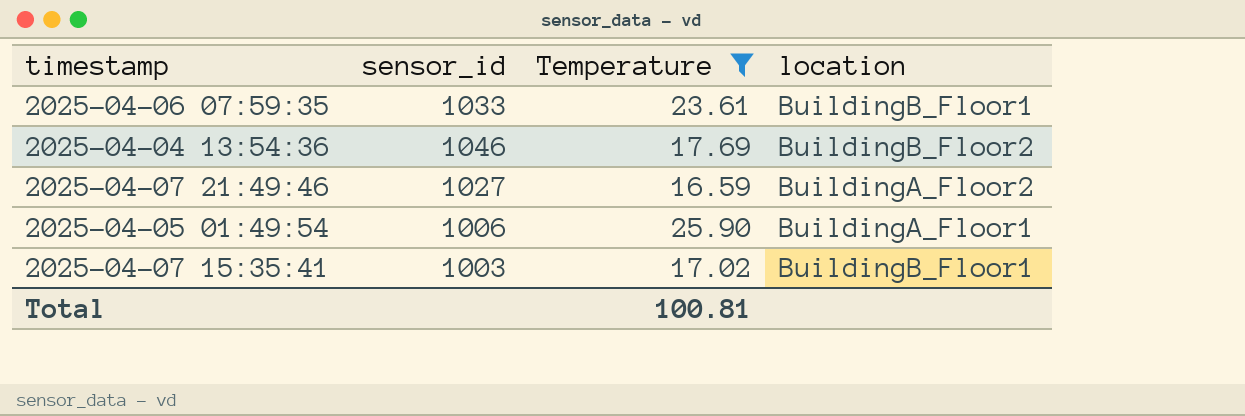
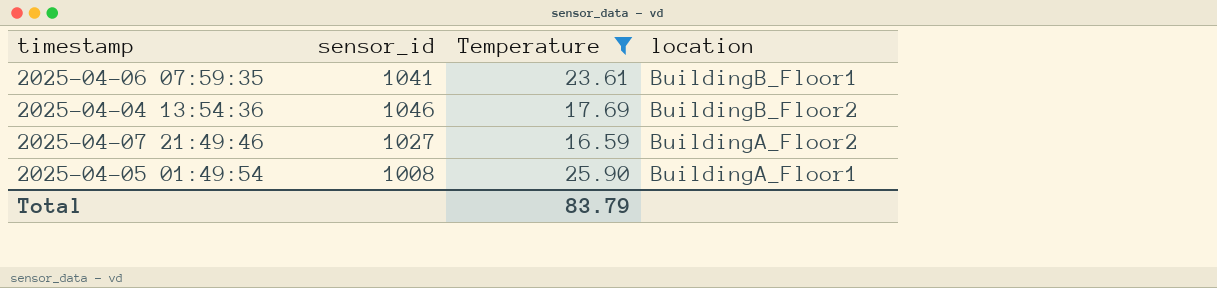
row 2025-04-07 15:35:41: 1003 | 17.02 | BuildingB_Floor1 -> none
2025-04-06 07:59:35 | sensor_id: 1033 -> 1041
2025-04-05 01:49:54 | sensor_id: 1006 -> 1008
Total | Temperature: 100.81 -> 83.79

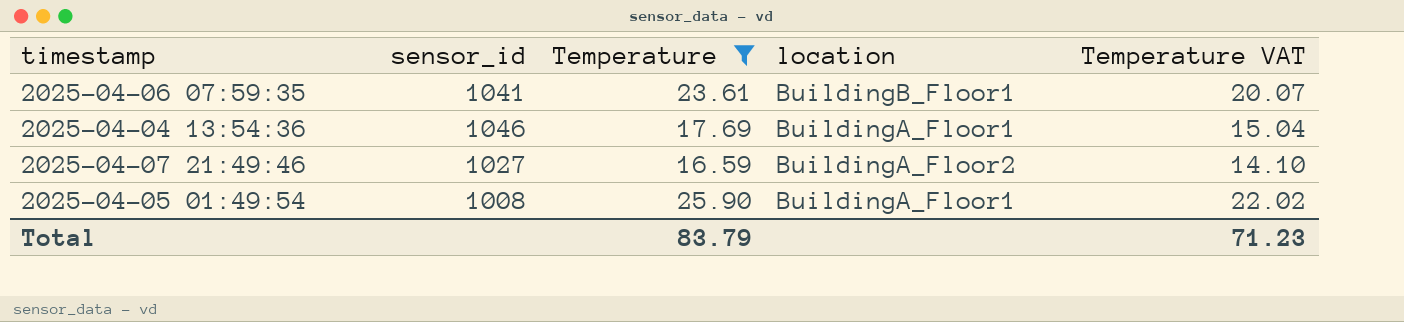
column Temperature VAT | formula: none -> [Temperature] * 0.85
2025-04-04 13:54:36 | location: BuildingB_Floor2 -> BuildingA_Floor1

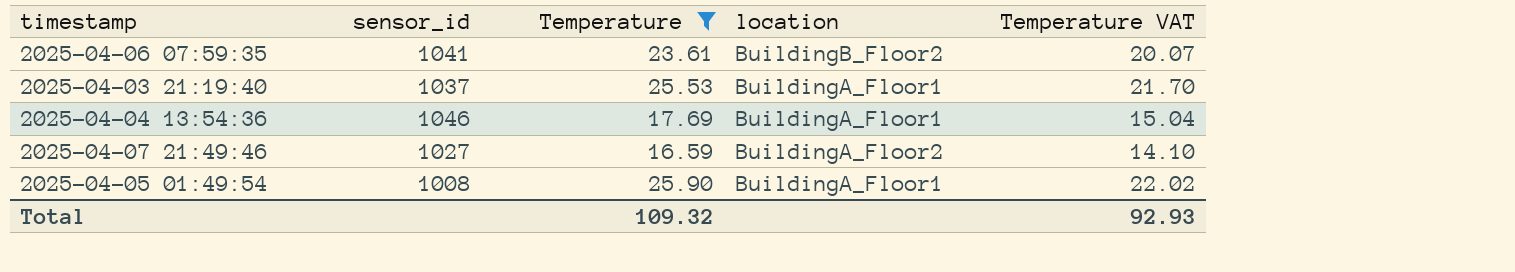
2025-04-06 07:59:35 | location: BuildingB_Floor1 -> BuildingB_Floor2
row 2025-04-03 21:19:40: none -> 1037 | 25.53 | BuildingA_Floor1 | 21.70
Total | Temperature: 83.79 -> 109.32
Total | Temperature VAT: 71.23 -> 92.93

